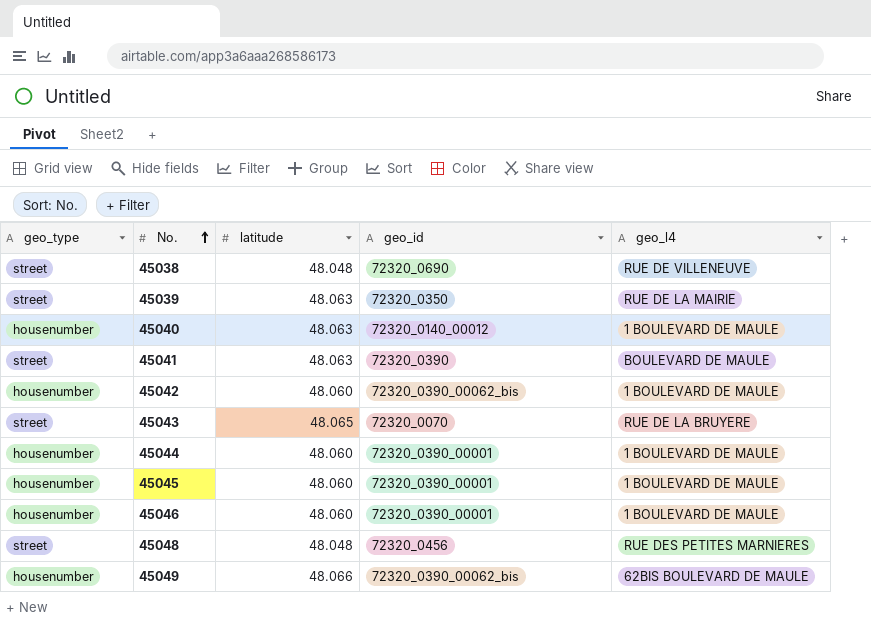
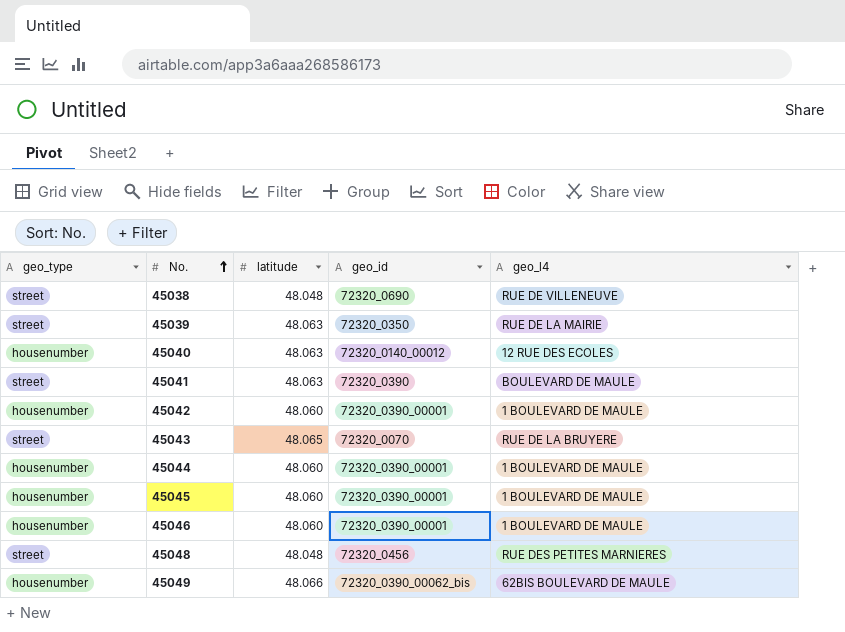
45040 | geo_l4: 1 BOULEVARD DE MAULE -> 12 RUE DES ECOLES
45042 | geo_id: 72320_0390_00062_bis -> 72320_0390_00001

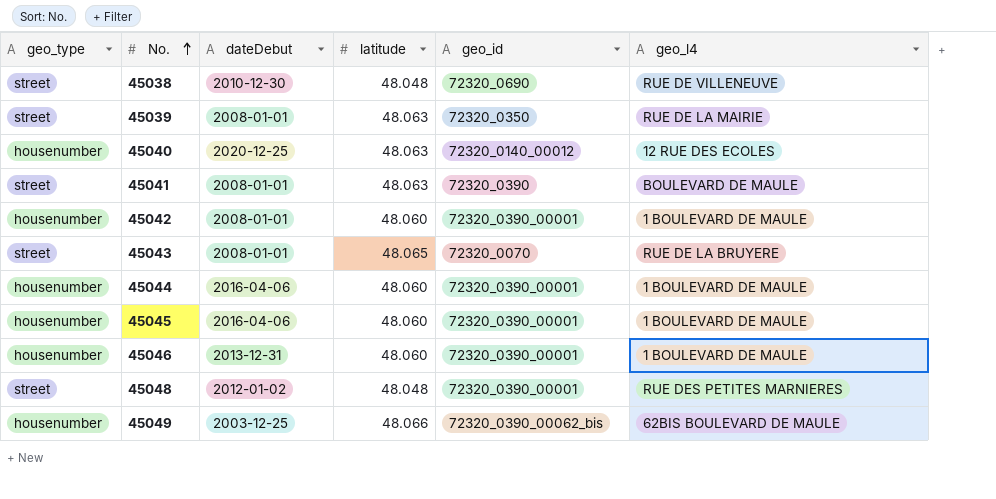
column dateDebut | position: none -> 3
45048 | geo_id: 72320_0456 -> 72320_0390_00001

